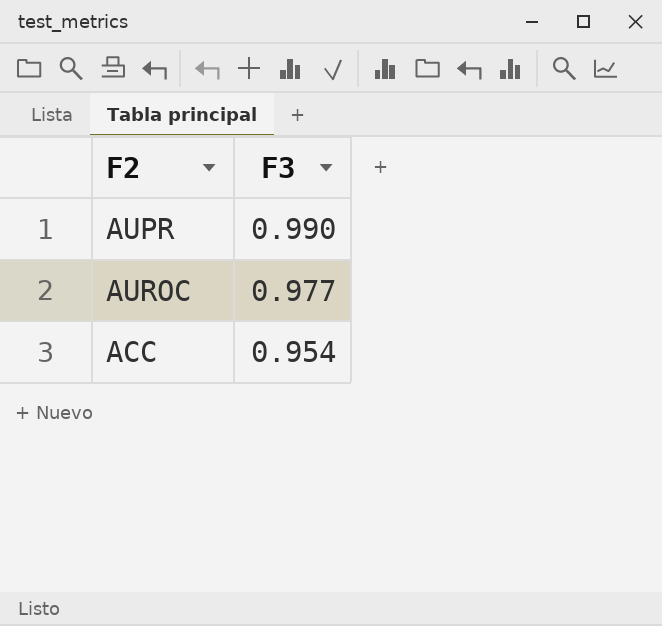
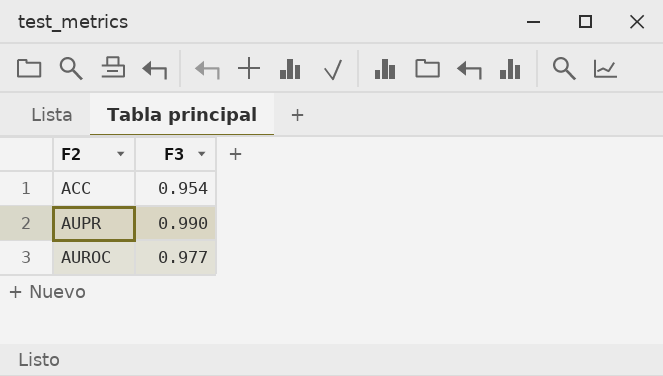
row order: F3 descending -> F2 ascending

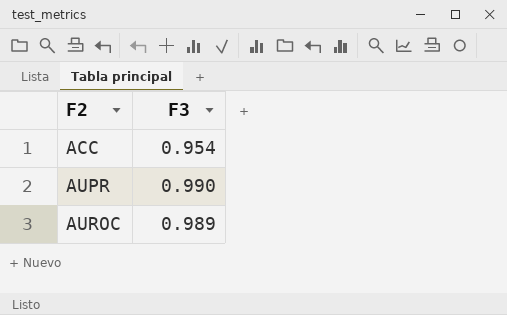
AUROC | F3: 0.977 -> 0.989

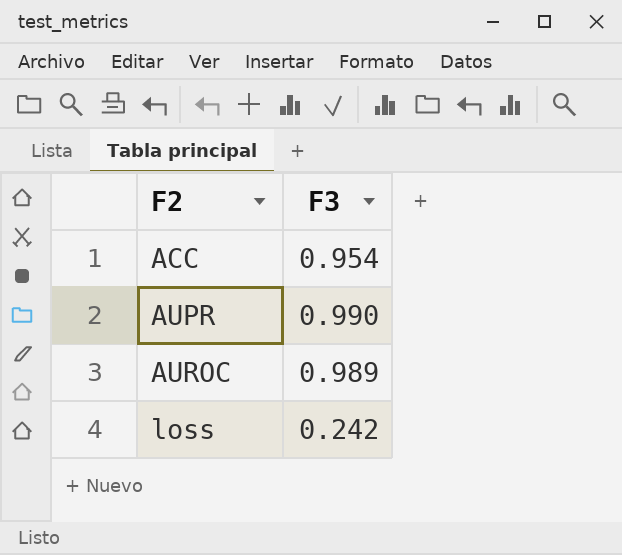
row loss: none -> 0.242

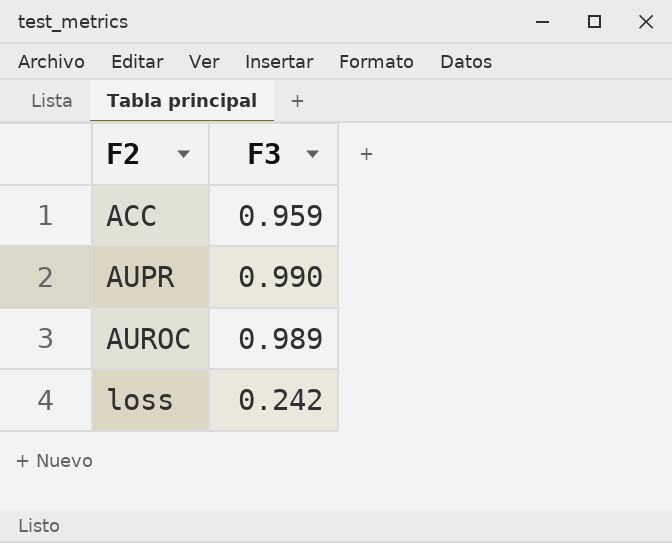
ACC | F3: 0.954 -> 0.959

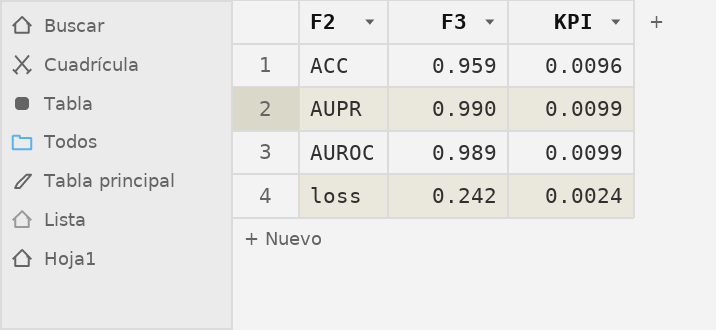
column KPI | formula: none -> [F3] * 0.01

